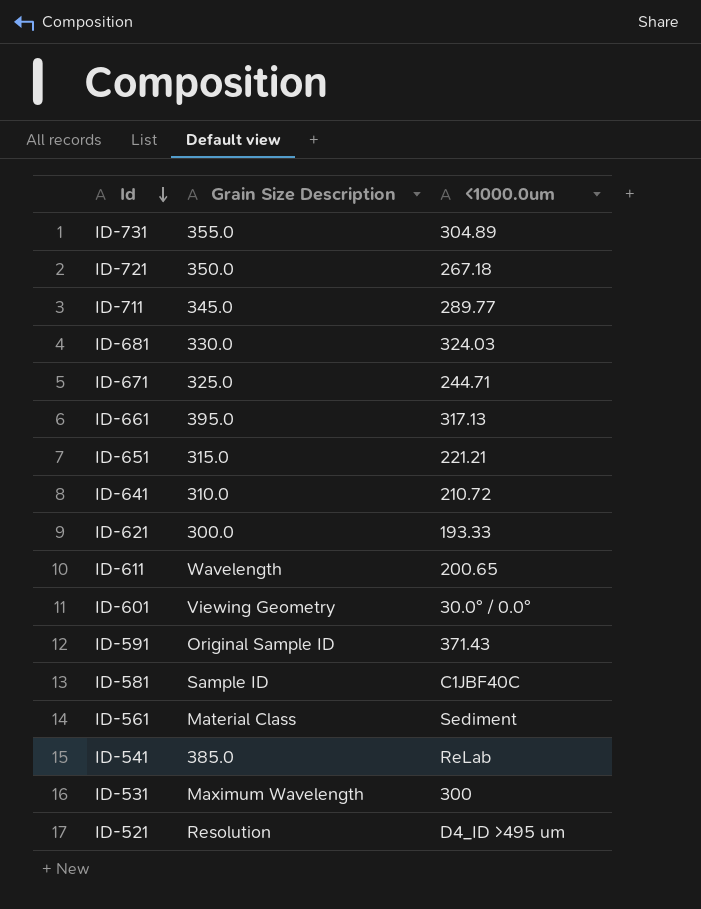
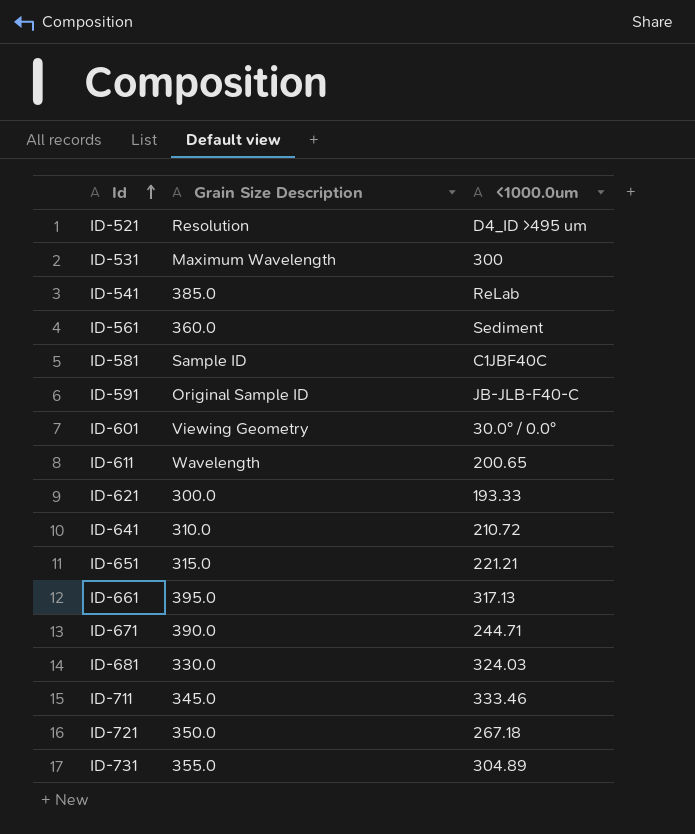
row order: Id descending -> Id ascending
ID-561 | Grain Size Description: Material Class -> 360.0
ID-591 | <1000.0um: 371.43 -> JB-JLB-F40-C
ID-671 | Grain Size Description: 325.0 -> 390.0
ID-711 | <1000.0um: 289.77 -> 333.46

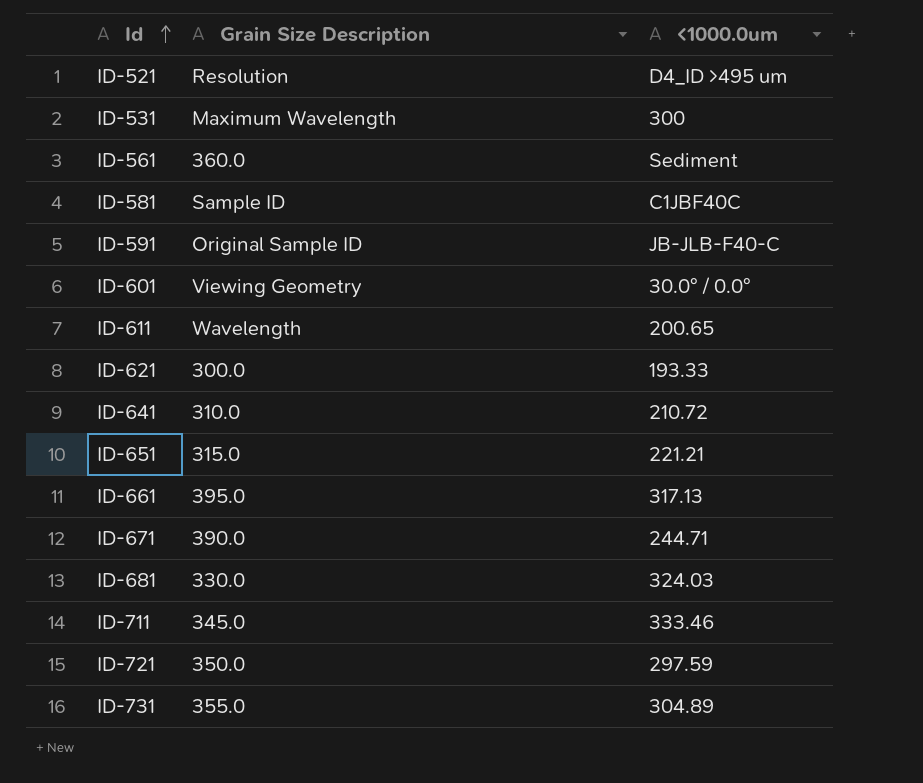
row ID-541: 385.0 | ReLab -> none
ID-721 | <1000.0um: 267.18 -> 297.59

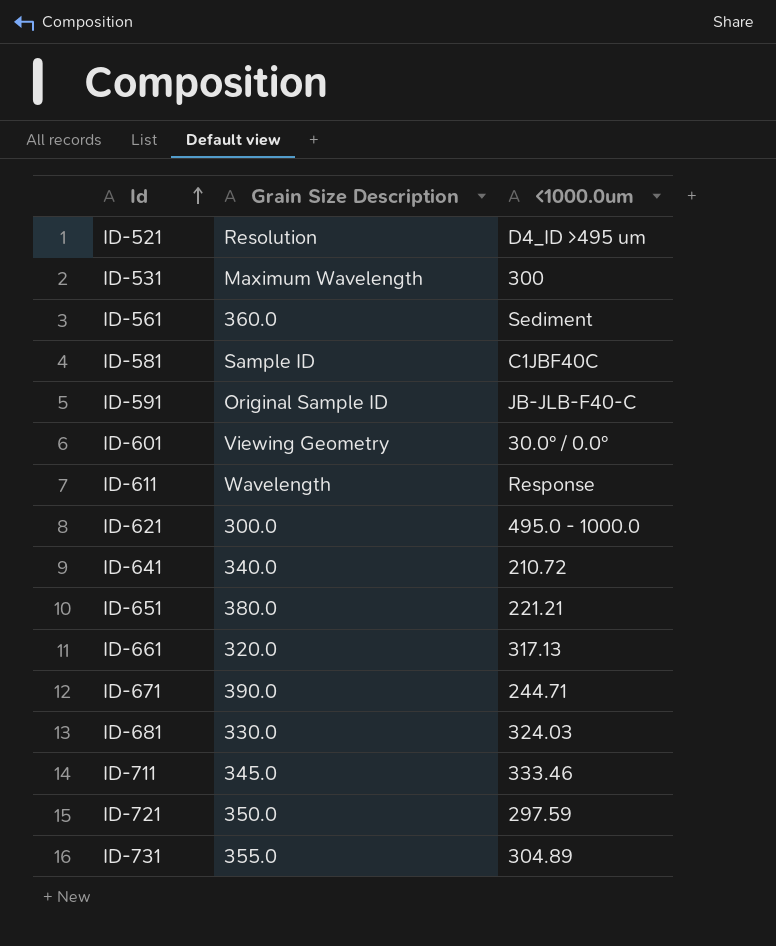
ID-611 | <1000.0um: 200.65 -> Response
ID-621 | <1000.0um: 193.33 -> 495.0 - 1000.0
ID-641 | Grain Size Description: 310.0 -> 340.0
ID-651 | Grain Size Description: 315.0 -> 380.0
ID-661 | Grain Size Description: 395.0 -> 320.0

